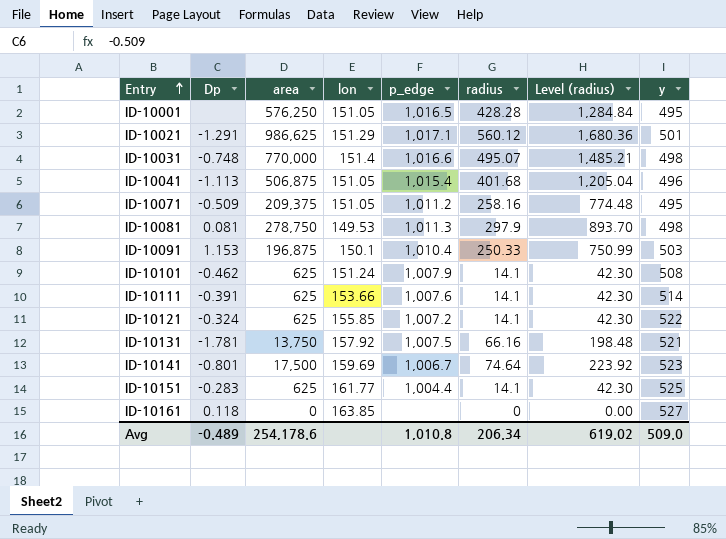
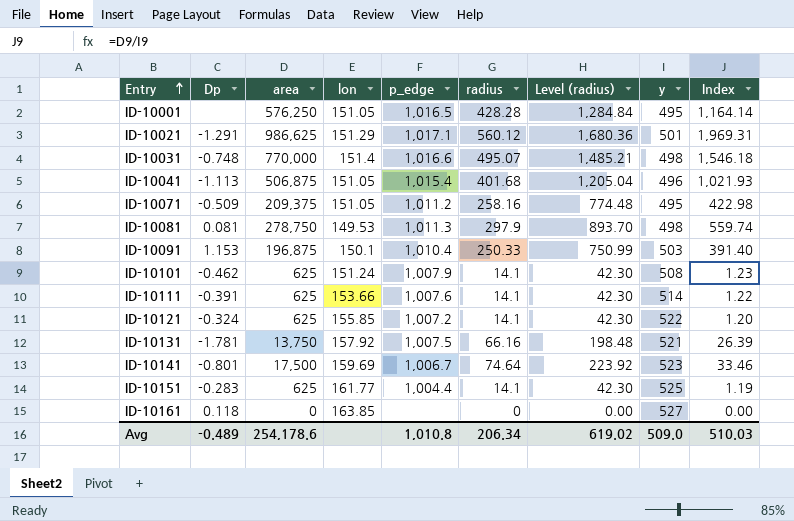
column Index | formula: none -> [area] / [y]

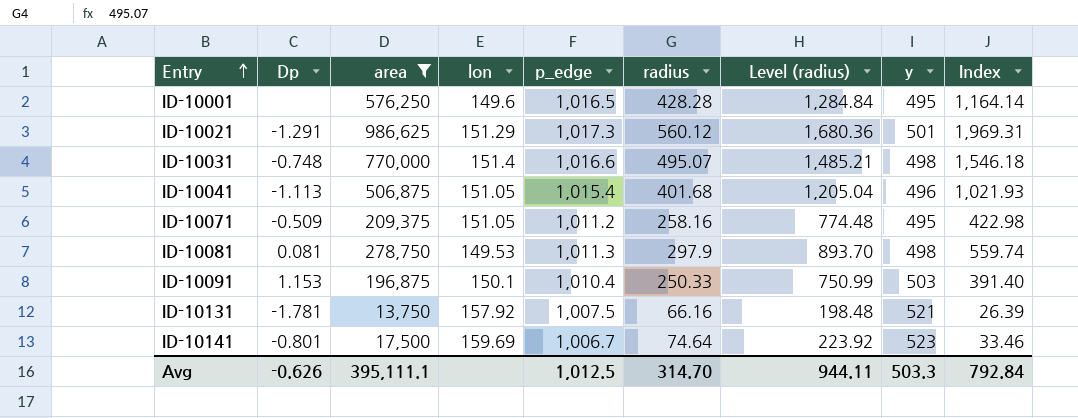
filter: none -> area >= 13,750
ID-10001 | lon: 151.05 -> 149.6
ID-10021 | p_edge: 1,017.1 -> 1,017.3
Avg | Dp: -0.489 -> -0.626
Avg | area: 254,178.6 -> 395,111.1
Avg | p_edge: 1,010.8 -> 1,012.5
Avg | radius: 206.34 -> 314.70
Avg | Level (radius): 619.02 -> 944.11
Avg | y: 509.0 -> 503.3
Avg | Index: 510.03 -> 792.84

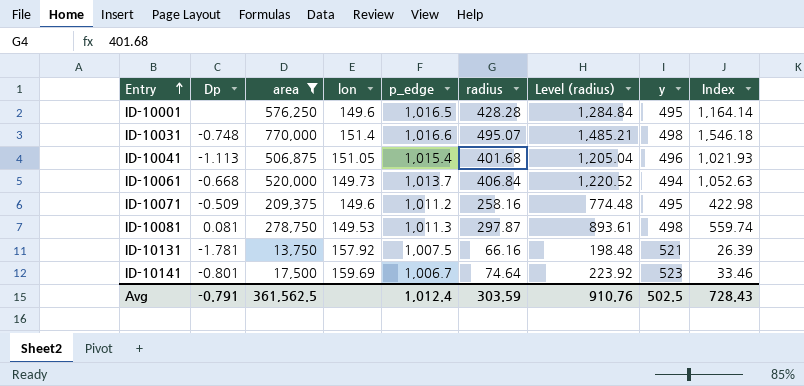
row ID-10021: -1.291 | 986,625 | 151.29 | 1,017.3 | 560.12 | 1,680.36 | 501 | 1,969.31 -> none
row ID-10091: 1.153 | 196,875 | 150.1 | 1,010.4 | 250.33 | 750.99 | 503 | 391.40 -> none
row ID-10061: none -> -0.668 | 520,000 | 149.73 | 1,013.7 | 406.84 | 1,220.52 | 494 | 1,052.63
ID-10071 | lon: 151.05 -> 149.6
ID-10081 | radius: 297.9 -> 297.87
ID-10081 | Level (radius): 893.70 -> 893.61
Avg | Dp: -0.626 -> -0.791
Avg | area: 395,111.1 -> 361,562.5
Avg | p_edge: 1,012.5 -> 1,012.4
Avg | radius: 314.70 -> 303.59
Avg | Level (radius): 944.11 -> 910.76
Avg | y: 503.3 -> 502.5
Avg | Index: 792.84 -> 728.43

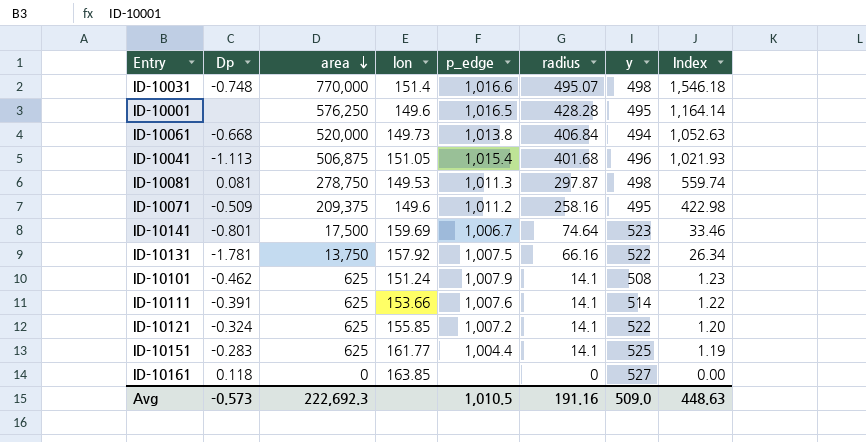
filter: area >= 13,750 -> none
row order: Entry ascending -> area descending
column Level (radius) | formula: [radius] * 3 -> none
ID-10061 | p_edge: 1,013.7 -> 1,013.8
ID-10131 | y: 521 -> 522
ID-10131 | Index: 26.39 -> 26.34
Avg | Dp: -0.791 -> -0.573
Avg | area: 361,562.5 -> 222,692.3
Avg | p_edge: 1,012.4 -> 1,010.5
Avg | radius: 303.59 -> 191.16
Avg | y: 502.5 -> 509.0
Avg | Index: 728.43 -> 448.63

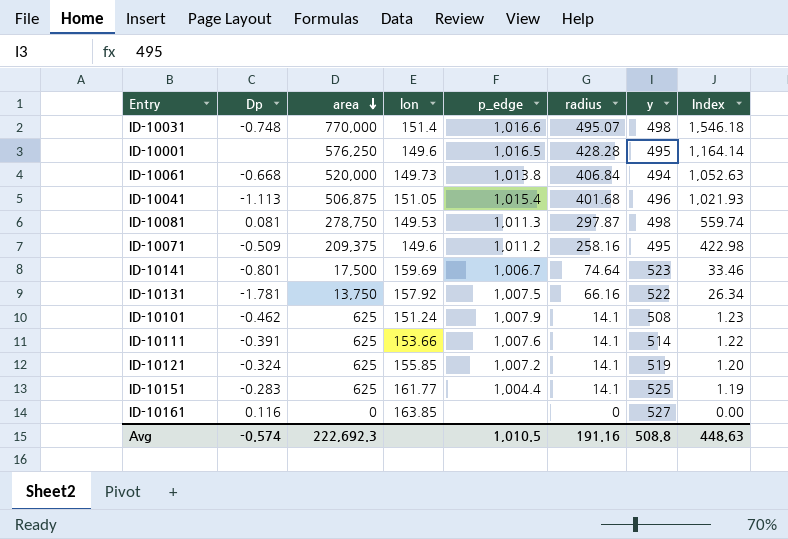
ID-10121 | y: 522 -> 519
ID-10161 | Dp: 0.118 -> 0.116
Avg | Dp: -0.573 -> -0.574
Avg | y: 509.0 -> 508.8

